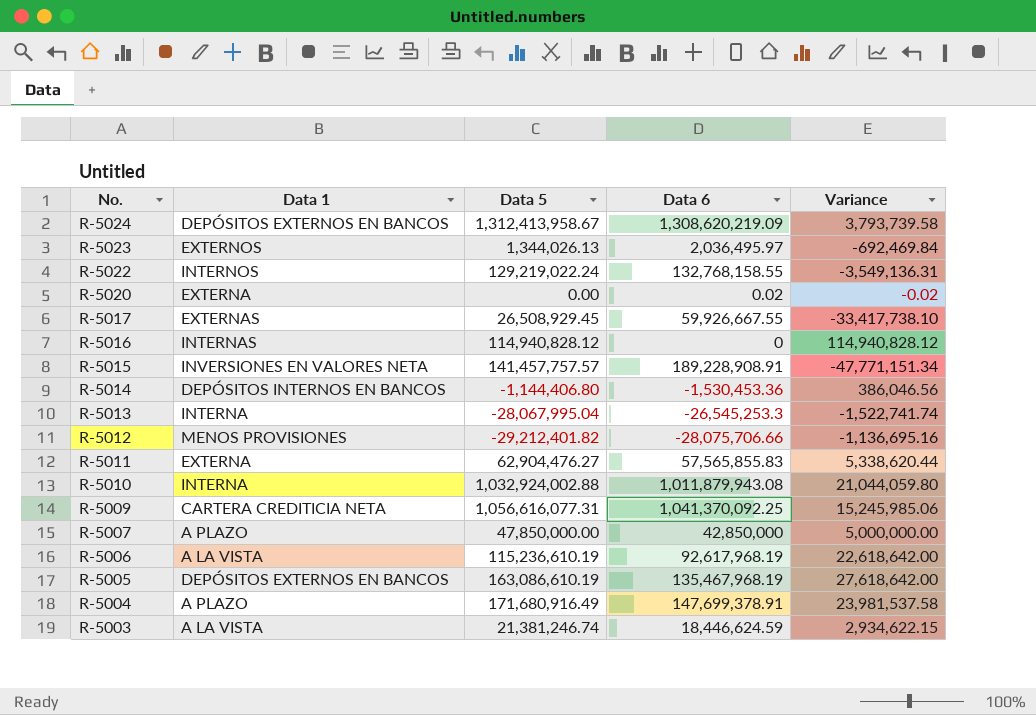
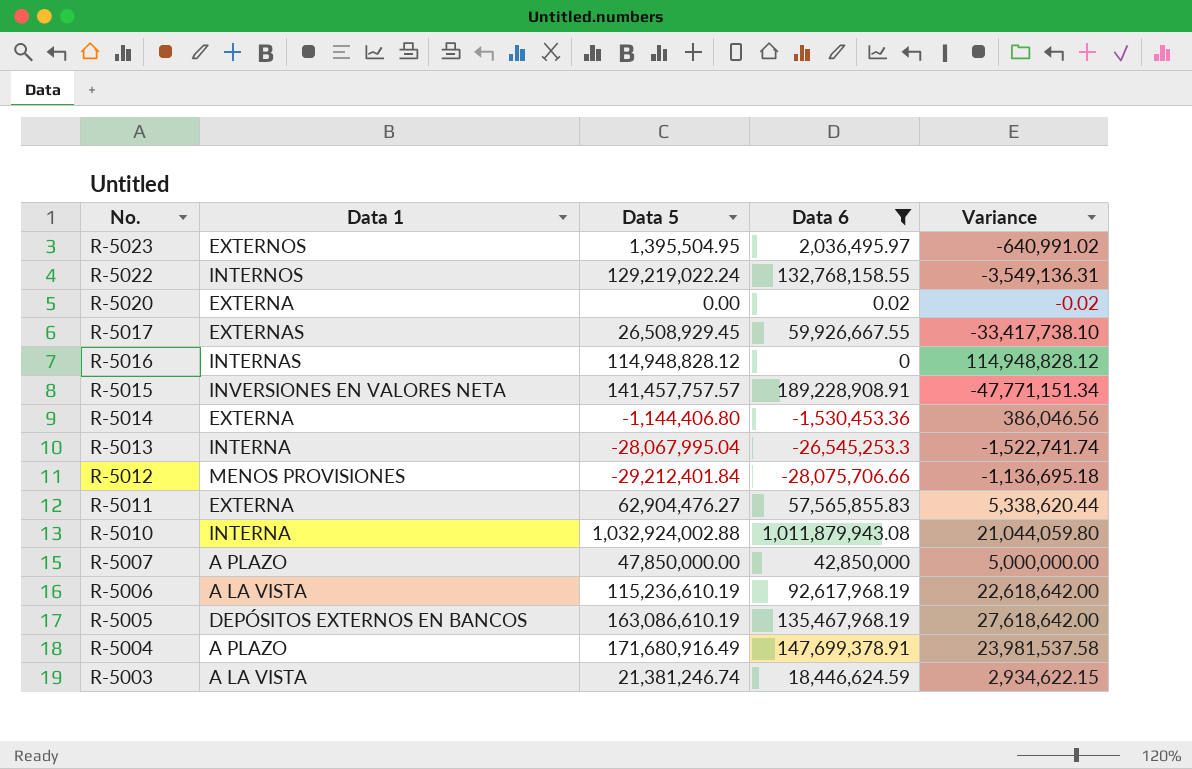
filter: none -> Data 6 <= 1,011,879,943.08
R-5023 | Data 5: 1,344,026.13 -> 1,395,504.95
R-5023 | Variance: -692,469.84 -> -640,991.02
R-5016 | Data 5: 114,940,828.12 -> 114,948,828.12
R-5016 | Variance: 114,940,828.12 -> 114,948,828.12
R-5014 | Data 1: DEPÓSITOS INTERNOS EN BANCOS -> EXTERNA
R-5012 | Data 5: -29,212,401.82 -> -29,212,401.84
R-5012 | Variance: -1,136,695.16 -> -1,136,695.18

